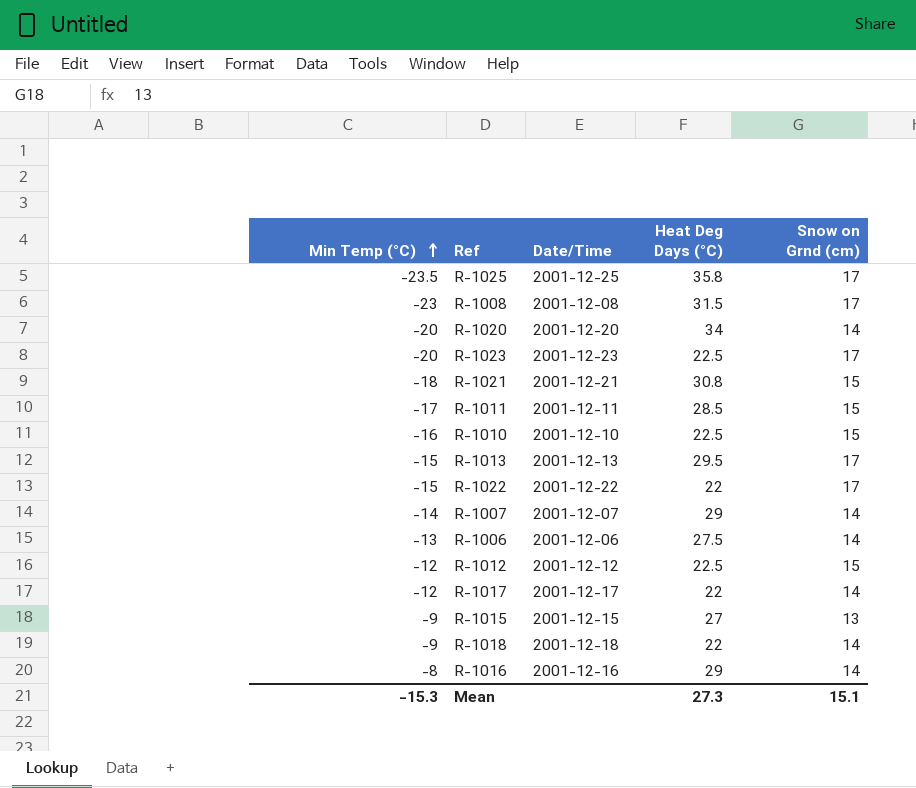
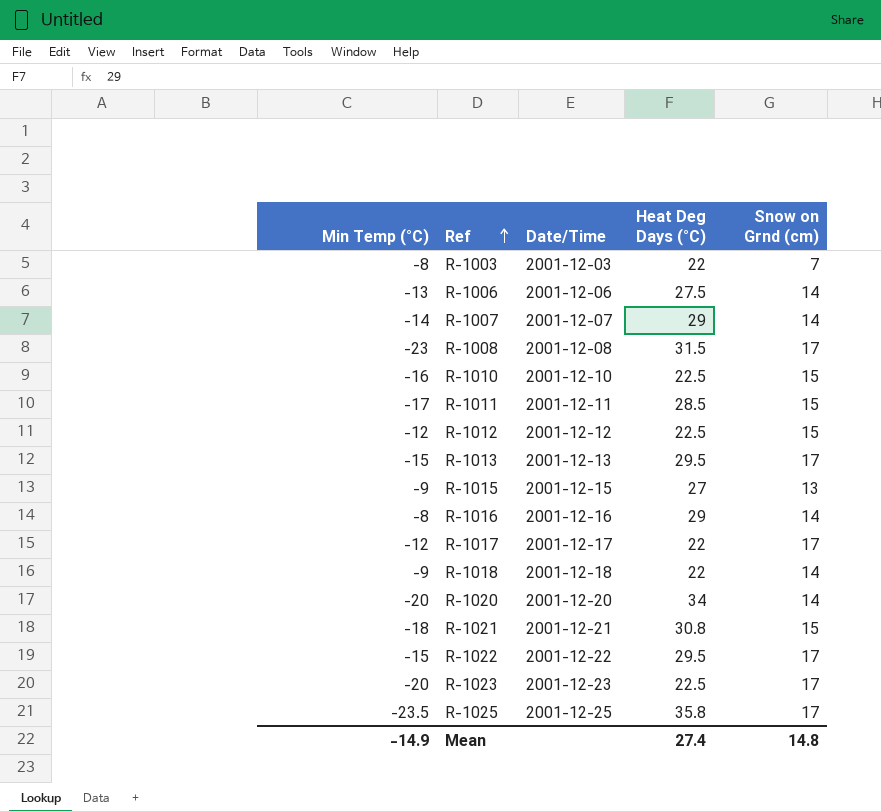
row order: Min Temp (°C) ascending -> Ref ascending
row R-1003: none -> -8 | 2001-12-03 | 22 | 7
R-1017 | Snow on Grnd (cm): 14 -> 17
R-1022 | Heat Deg Days (°C): 22 -> 29.5
Mean | Min Temp (°C): -15.3 -> -14.9
Mean | Heat Deg Days (°C): 27.3 -> 27.4
Mean | Snow on Grnd (cm): 15.1 -> 14.8

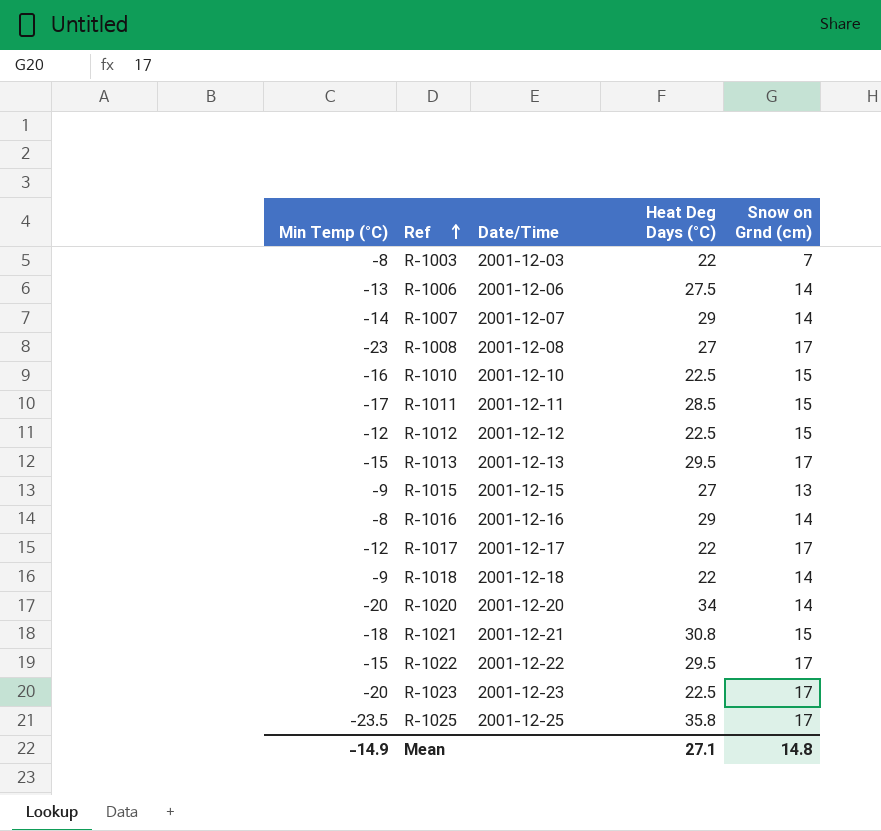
R-1008 | Heat Deg Days (°C): 31.5 -> 27
Mean | Heat Deg Days (°C): 27.4 -> 27.1

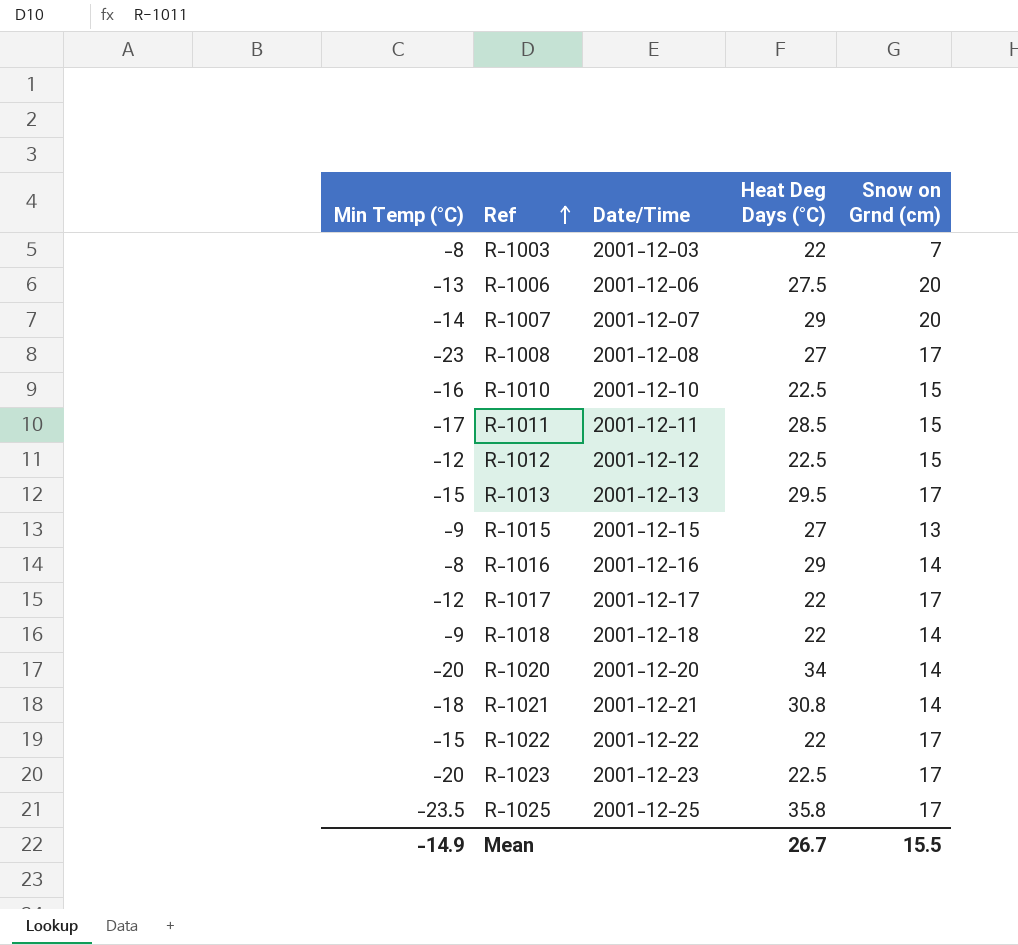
R-1006 | Snow on Grnd (cm): 14 -> 20
R-1007 | Snow on Grnd (cm): 14 -> 20
R-1021 | Snow on Grnd (cm): 15 -> 14
R-1022 | Heat Deg Days (°C): 29.5 -> 22
Mean | Heat Deg Days (°C): 27.1 -> 26.7
Mean | Snow on Grnd (cm): 14.8 -> 15.5

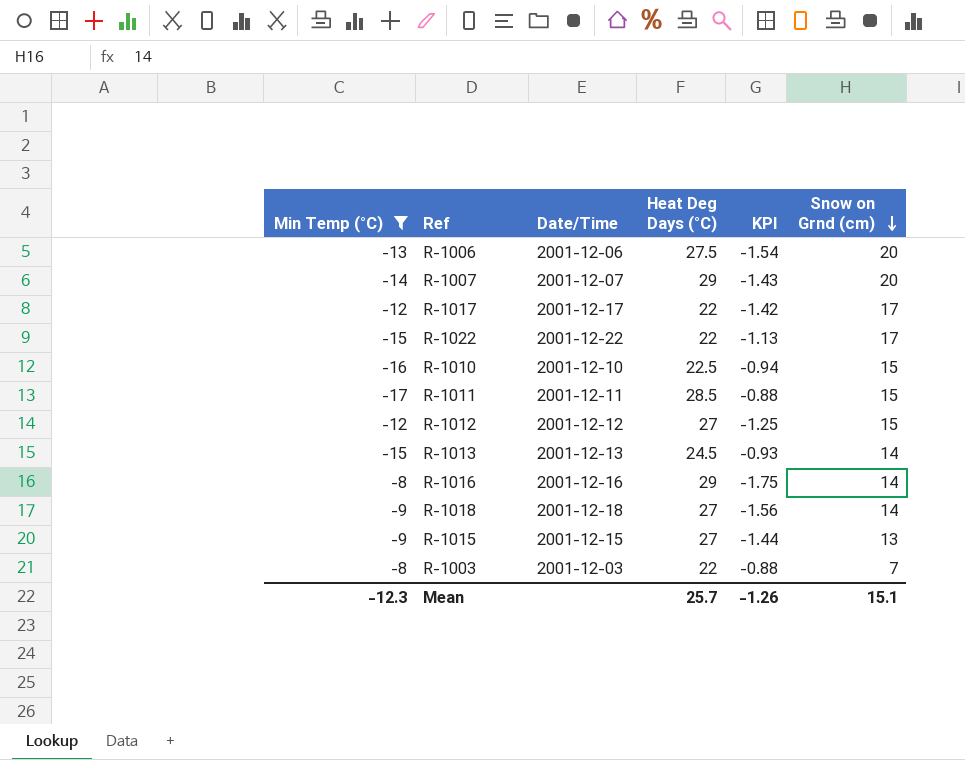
filter: none -> Min Temp (°C) >= -17
row order: Ref ascending -> Snow on Grnd (cm) descending
column KPI | formula: none -> [Snow on Grnd (cm)] / [Min Temp (°C)]
R-1012 | Heat Deg Days (°C): 22.5 -> 27
R-1013 | Heat Deg Days (°C): 29.5 -> 24.5
R-1013 | Snow on Grnd (cm): 17 -> 14
R-1018 | Heat Deg Days (°C): 22 -> 27
Mean | Min Temp (°C): -14.9 -> -12.3
Mean | Heat Deg Days (°C): 26.7 -> 25.7
Mean | Snow on Grnd (cm): 15.5 -> 15.1

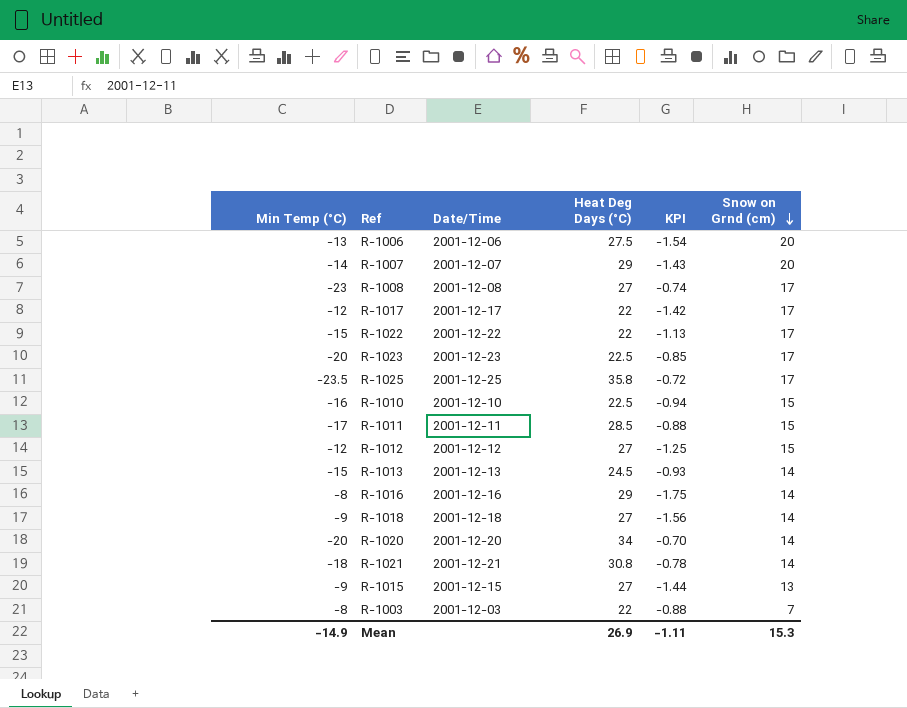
filter: Min Temp (°C) >= -17 -> none
Mean | Min Temp (°C): -12.3 -> -14.9
Mean | Heat Deg Days (°C): 25.7 -> 26.9
Mean | KPI: -1.26 -> -1.11
Mean | Snow on Grnd (cm): 15.1 -> 15.3

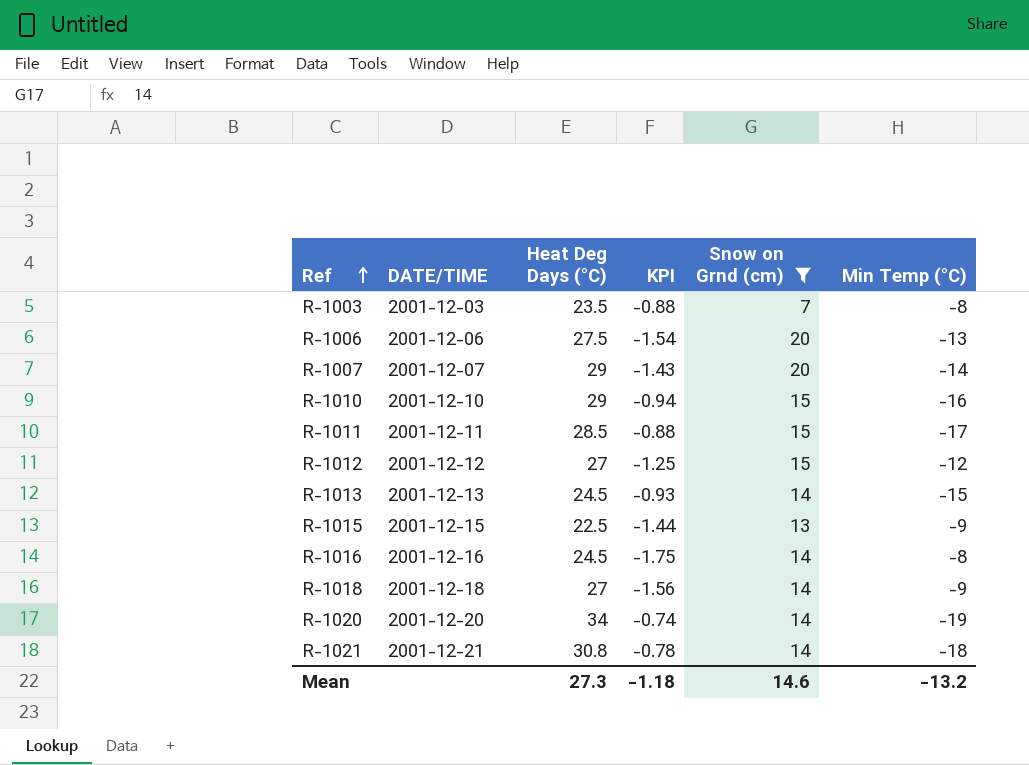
filter: none -> Snow on Grnd (cm) != 17
row order: Snow on Grnd (cm) descending -> Ref ascending
column name: Date/Time -> DATE/TIME
column Min Temp (°C) | position: 1 -> 6
R-1003 | Heat Deg Days (°C): 22 -> 23.5
R-1010 | Heat Deg Days (°C): 22.5 -> 29
R-1015 | Heat Deg Days (°C): 27 -> 22.5
R-1016 | Heat Deg Days (°C): 29 -> 24.5
R-1020 | KPI: -0.70 -> -0.74
R-1020 | Min Temp (°C): -20 -> -19
Mean | Heat Deg Days (°C): 26.9 -> 27.3
Mean | KPI: -1.11 -> -1.18
Mean | Snow on Grnd (cm): 15.3 -> 14.6
Mean | Min Temp (°C): -14.9 -> -13.2

